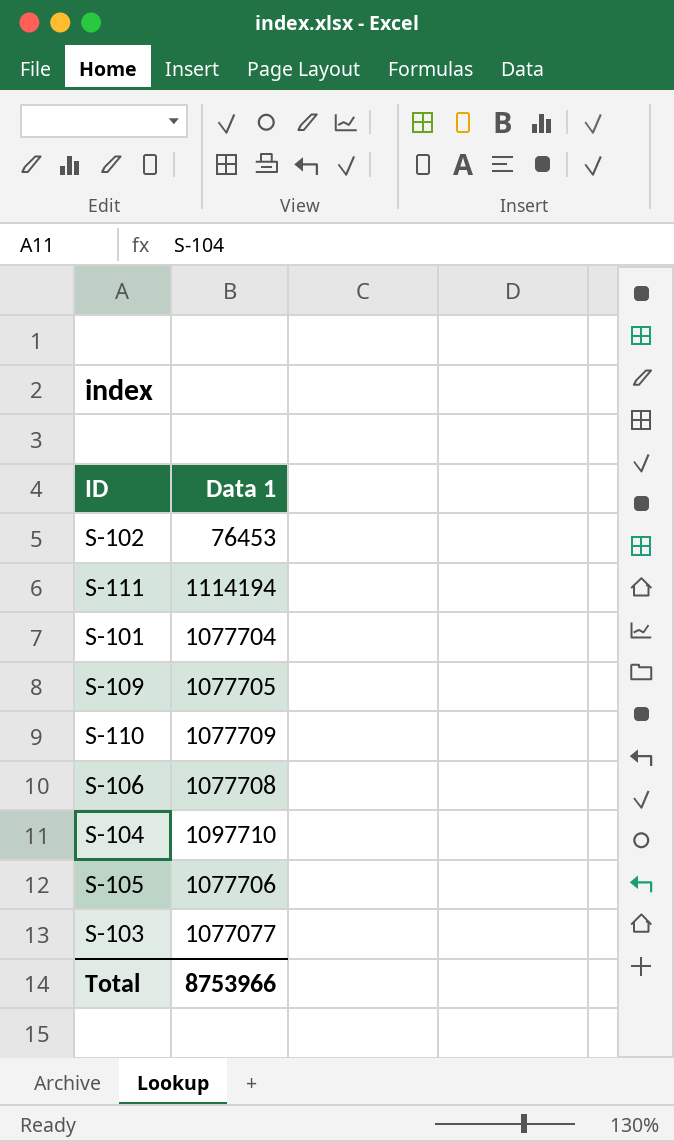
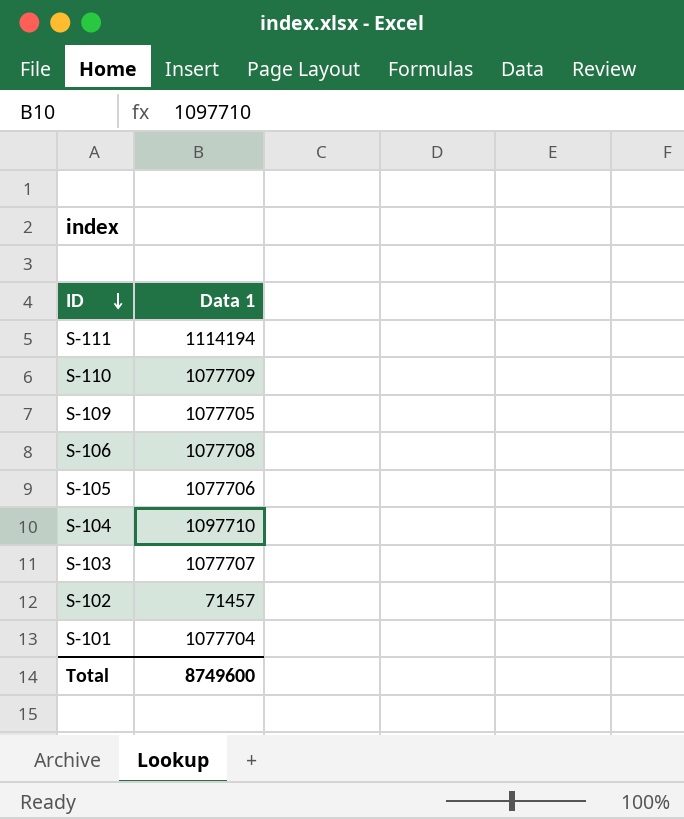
row order: none -> ID descending
S-103 | Data 1: 1077077 -> 1077707
S-102 | Data 1: 76453 -> 71457
Total | Data 1: 8753966 -> 8749600

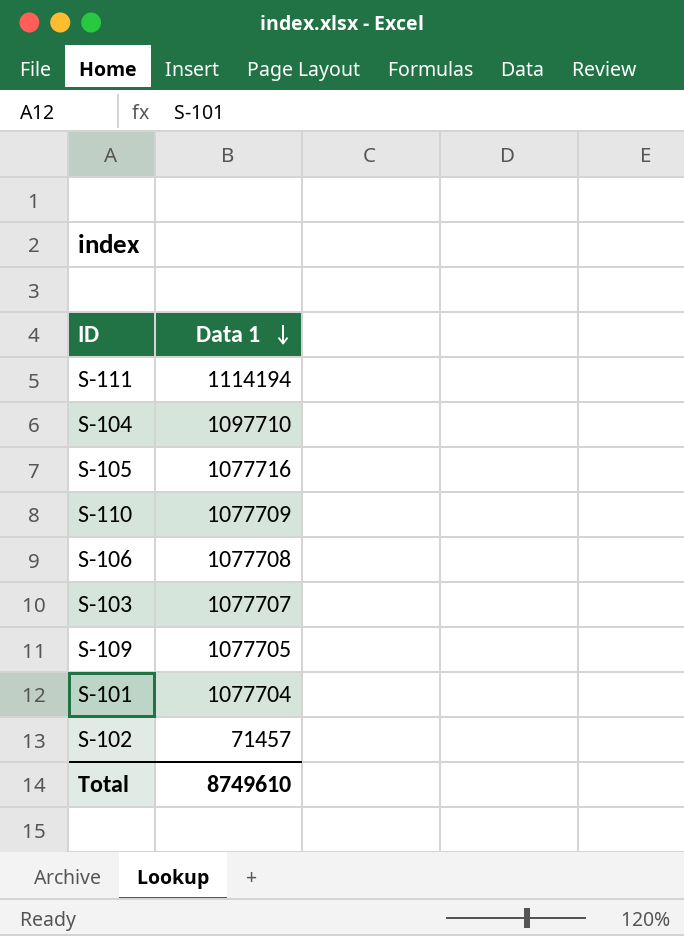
row order: ID descending -> Data 1 descending
S-105 | Data 1: 1077706 -> 1077716
Total | Data 1: 8749600 -> 8749610

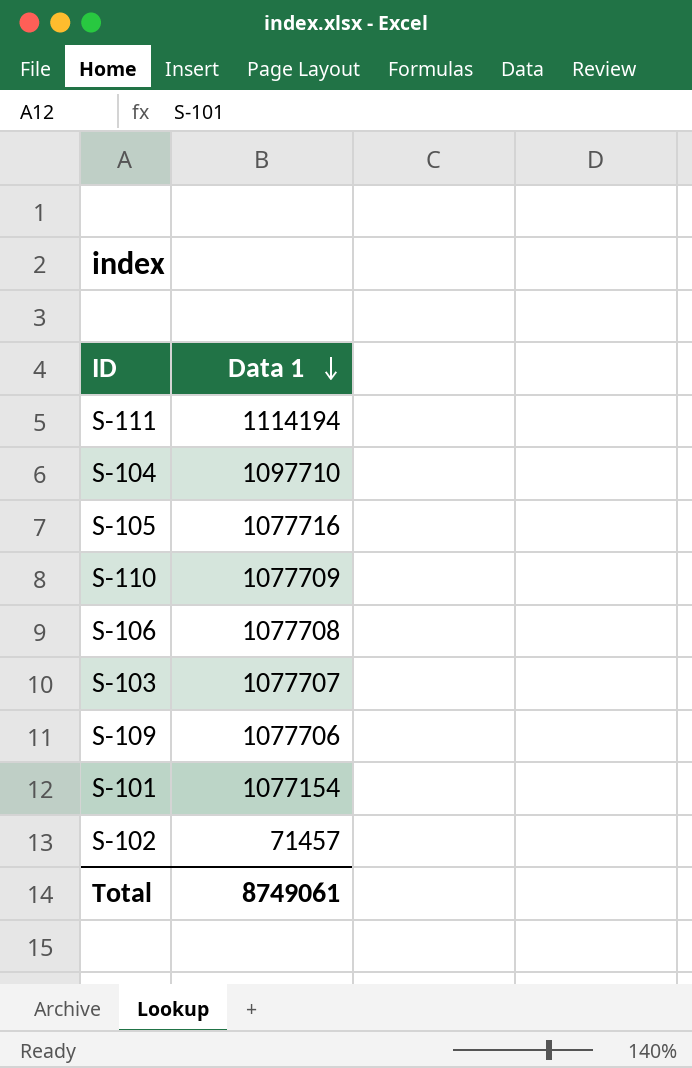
S-109 | Data 1: 1077705 -> 1077706
S-101 | Data 1: 1077704 -> 1077154
Total | Data 1: 8749610 -> 8749061

